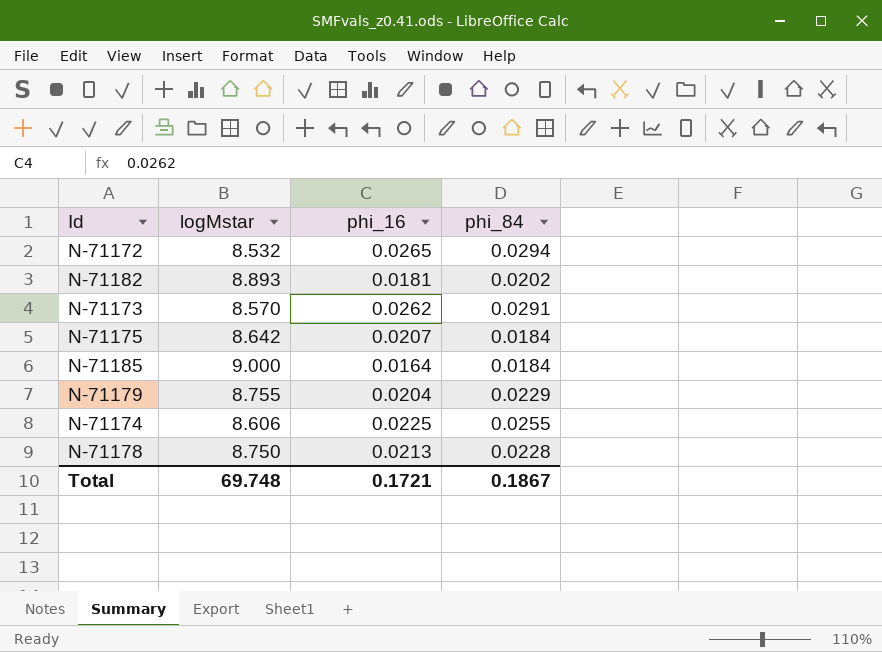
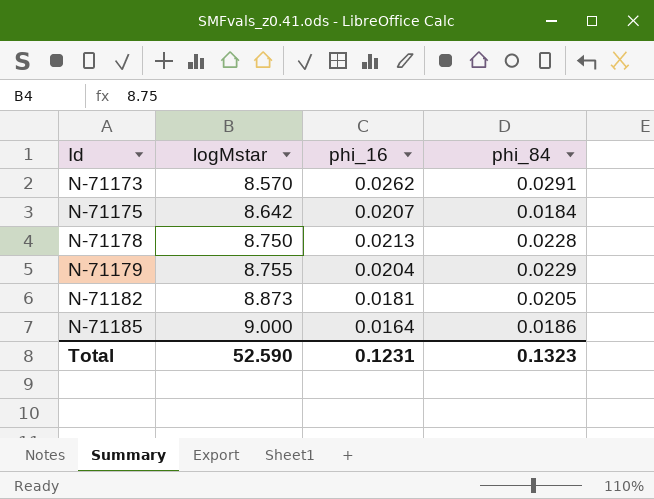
row order: none -> Id ascending
row N-71172: 8.532 | 0.0265 | 0.0294 -> none
row N-71174: 8.606 | 0.0225 | 0.0255 -> none
N-71182 | logMstar: 8.893 -> 8.873
N-71182 | phi_84: 0.0202 -> 0.0205
N-71185 | phi_84: 0.0184 -> 0.0186
Total | logMstar: 69.748 -> 52.590
Total | phi_16: 0.1721 -> 0.1231
Total | phi_84: 0.1867 -> 0.1323

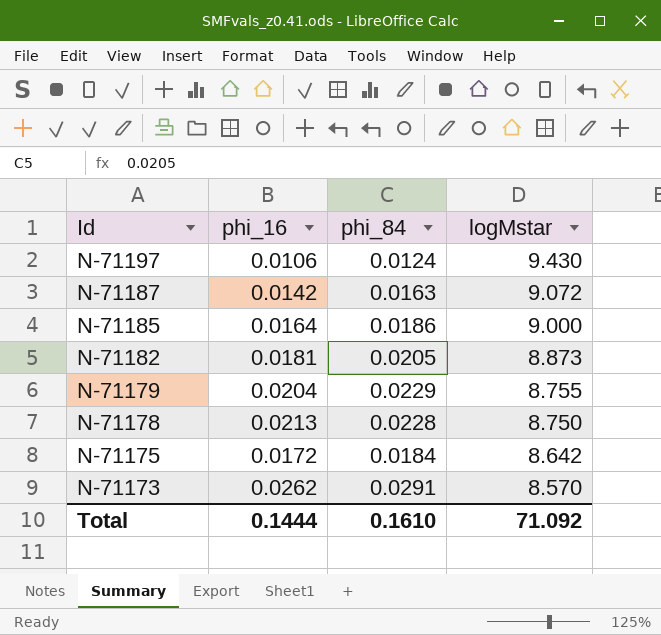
row order: Id ascending -> Id descending
column logMstar | position: 2 -> 4
row N-71197: none -> 0.0106 | 0.0124 | 9.430
row N-71187: none -> 0.0142 | 0.0163 | 9.072
N-71175 | phi_16: 0.0207 -> 0.0172
Total | phi_16: 0.1231 -> 0.1444
Total | phi_84: 0.1323 -> 0.1610
Total | logMstar: 52.590 -> 71.092

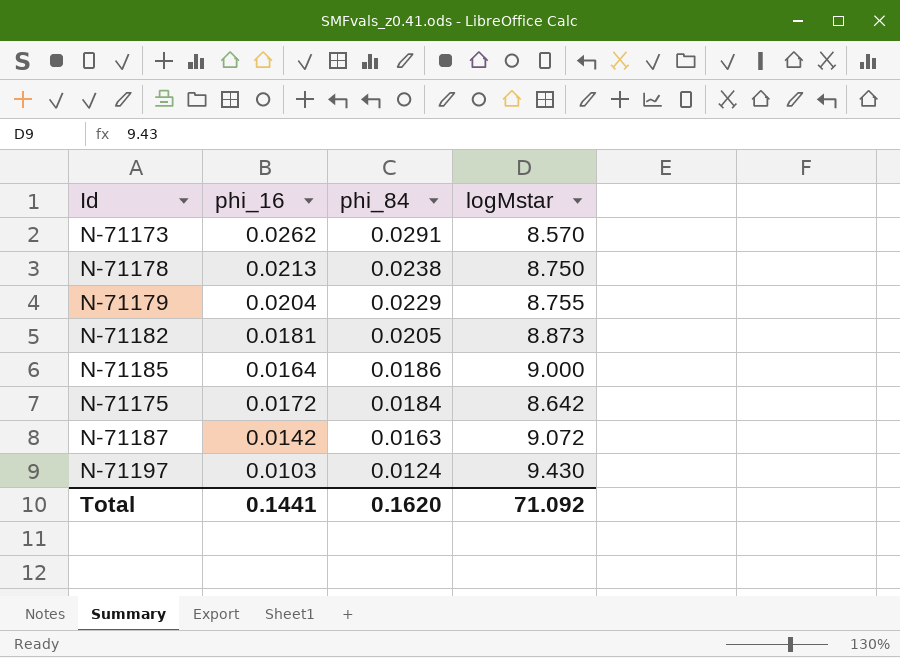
row order: Id descending -> phi_84 descending
N-71178 | phi_84: 0.0228 -> 0.0238
N-71197 | phi_16: 0.0106 -> 0.0103
Total | phi_16: 0.1444 -> 0.1441
Total | phi_84: 0.1610 -> 0.1620

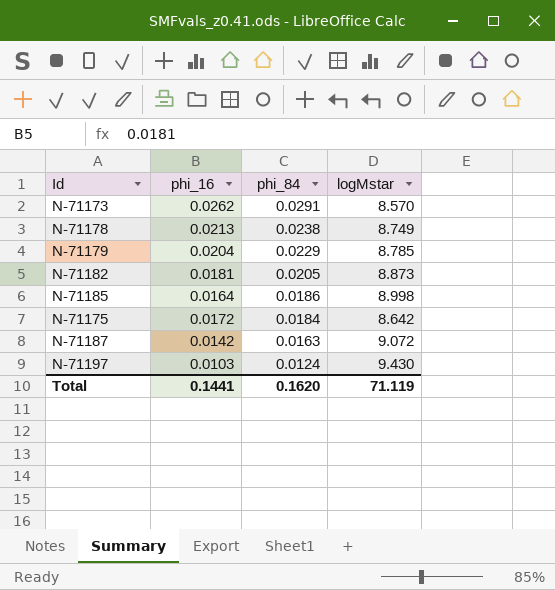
N-71178 | logMstar: 8.750 -> 8.749
N-71179 | logMstar: 8.755 -> 8.785
N-71185 | logMstar: 9.000 -> 8.998
Total | logMstar: 71.092 -> 71.119

